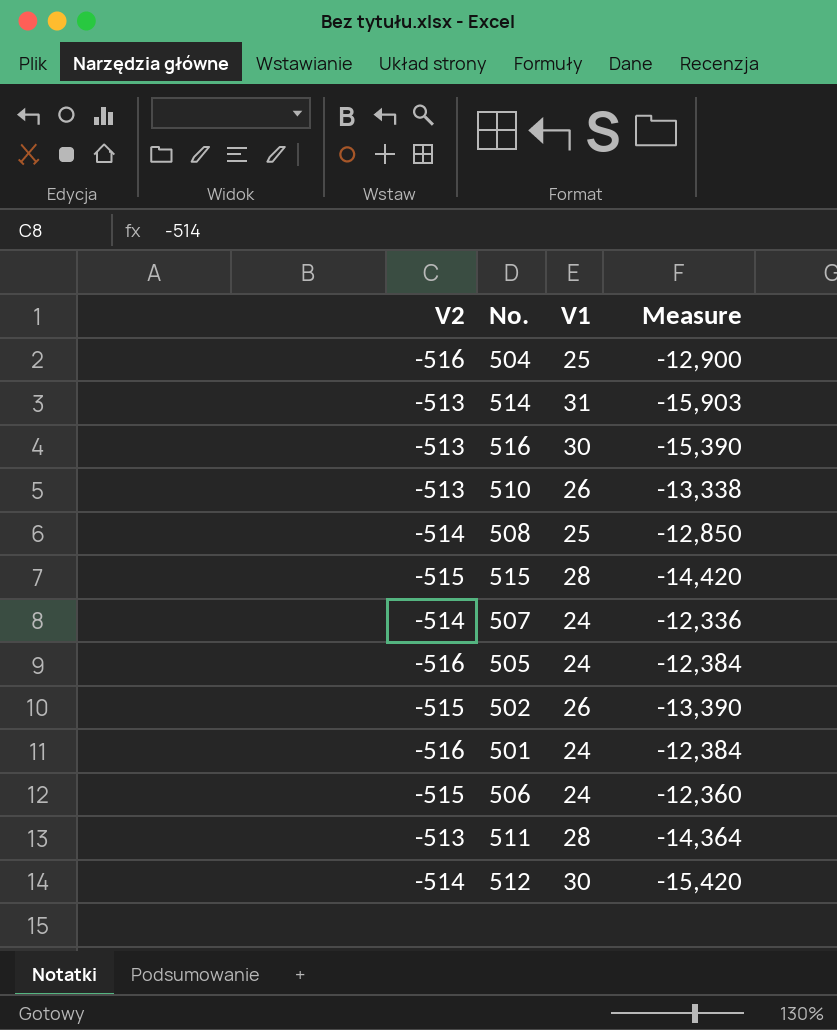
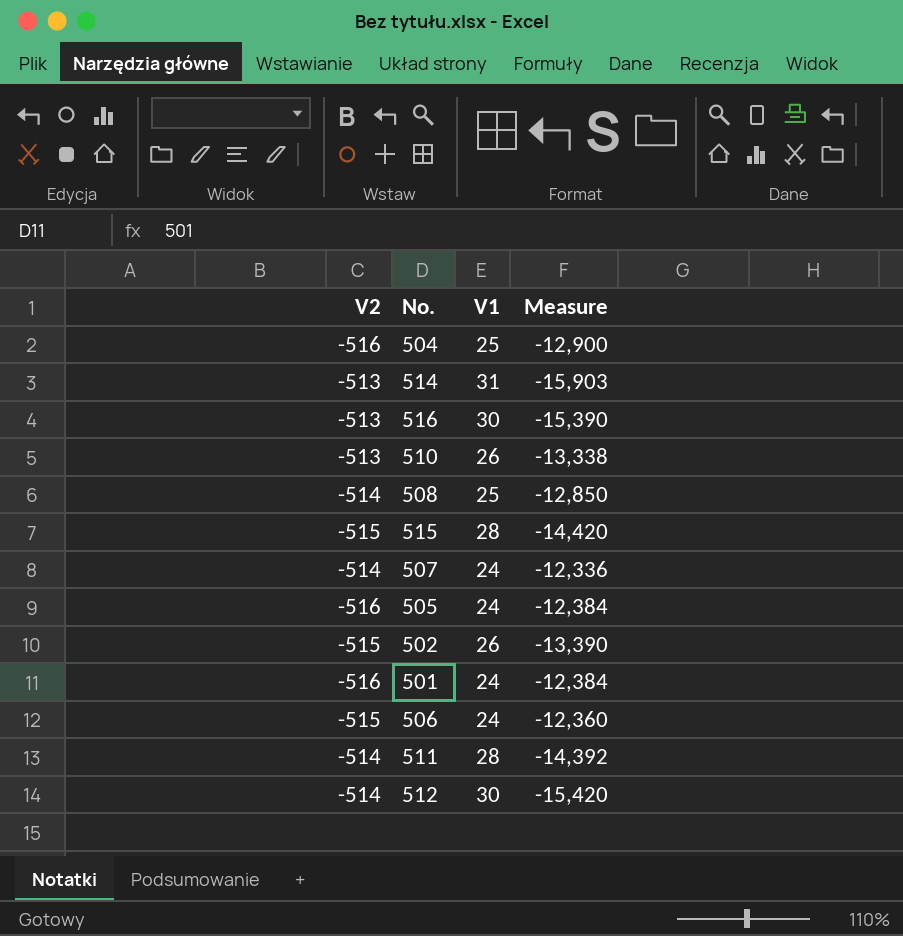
511 | V2: -513 -> -514
511 | Measure: -14,364 -> -14,392

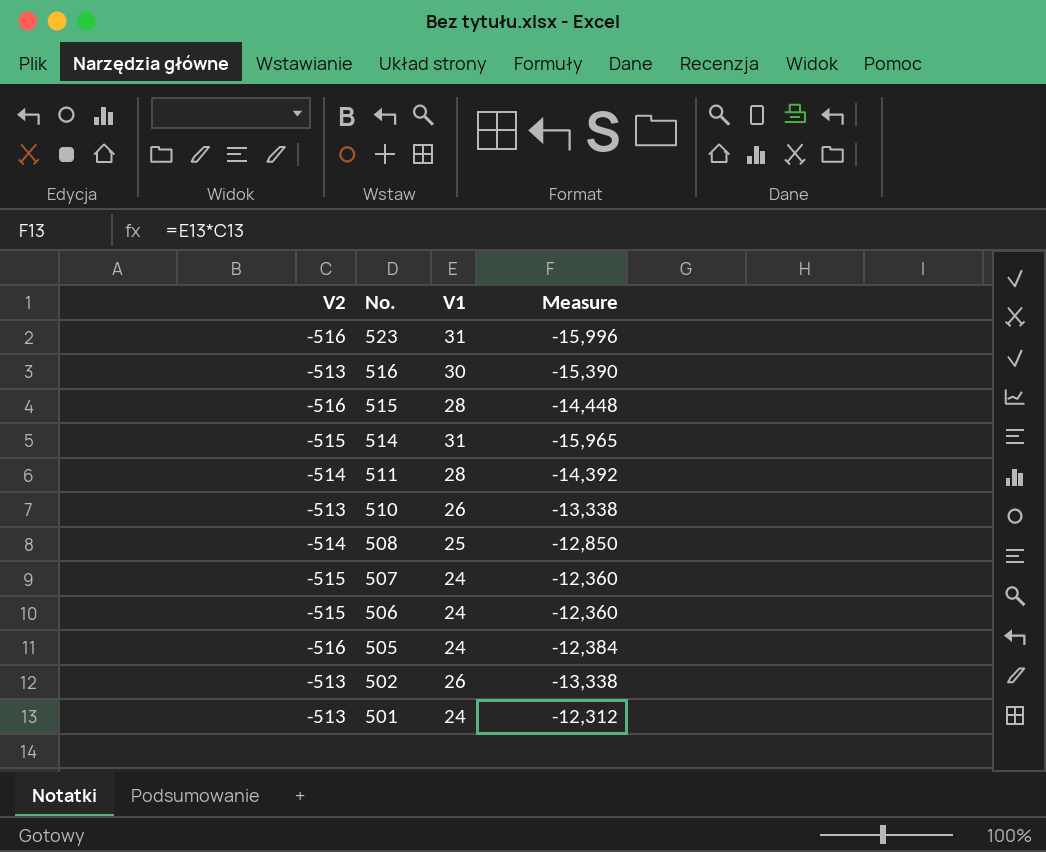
row order: none -> No. descending
row 504: -516 | 25 | -12,900 -> none
row 512: -514 | 30 | -15,420 -> none
row 523: none -> -516 | 31 | -15,996
515 | V2: -515 -> -516
515 | Measure: -14,420 -> -14,448
514 | V2: -513 -> -515
514 | Measure: -15,903 -> -15,965
507 | V2: -514 -> -515
507 | Measure: -12,336 -> -12,360
502 | V2: -515 -> -513
502 | Measure: -13,390 -> -13,338
501 | V2: -516 -> -513
501 | Measure: -12,384 -> -12,312

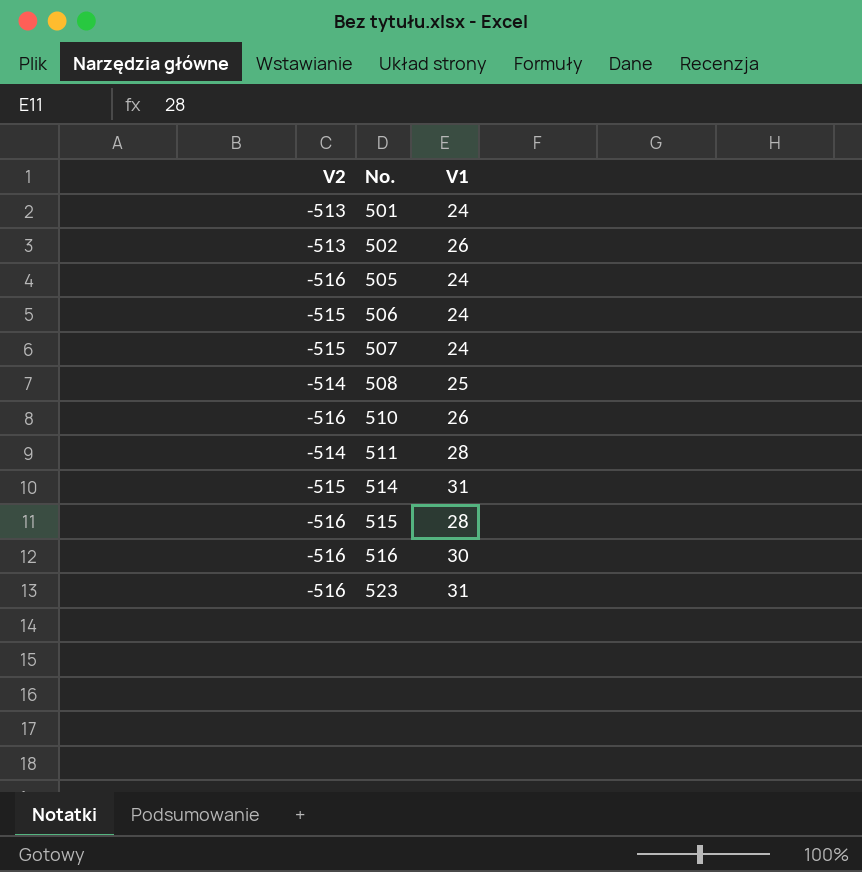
row order: No. descending -> No. ascending
column Measure | formula: [V2] * [V1] -> none
510 | V2: -513 -> -516
516 | V2: -513 -> -516

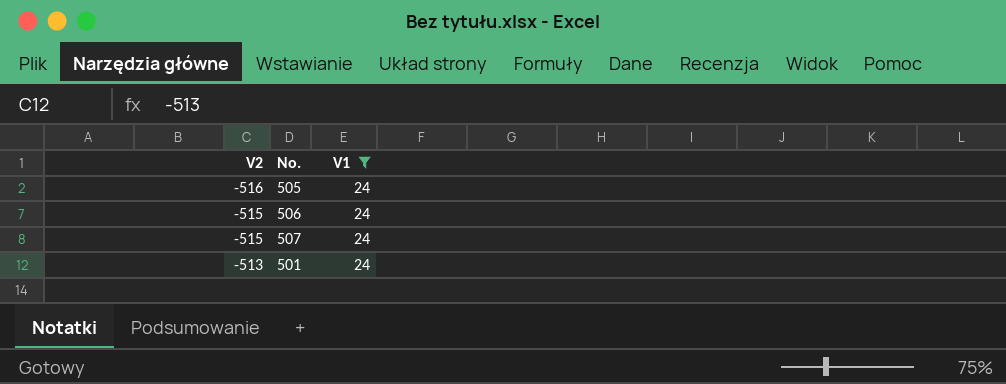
filter: none -> V1 = 24
row order: No. ascending -> V2 ascending

